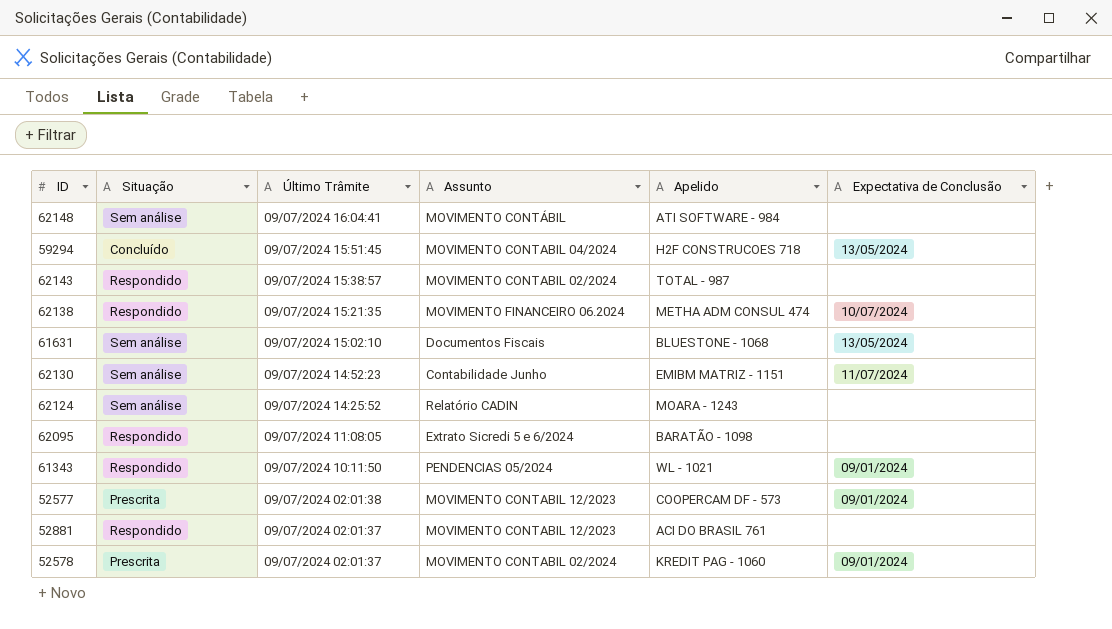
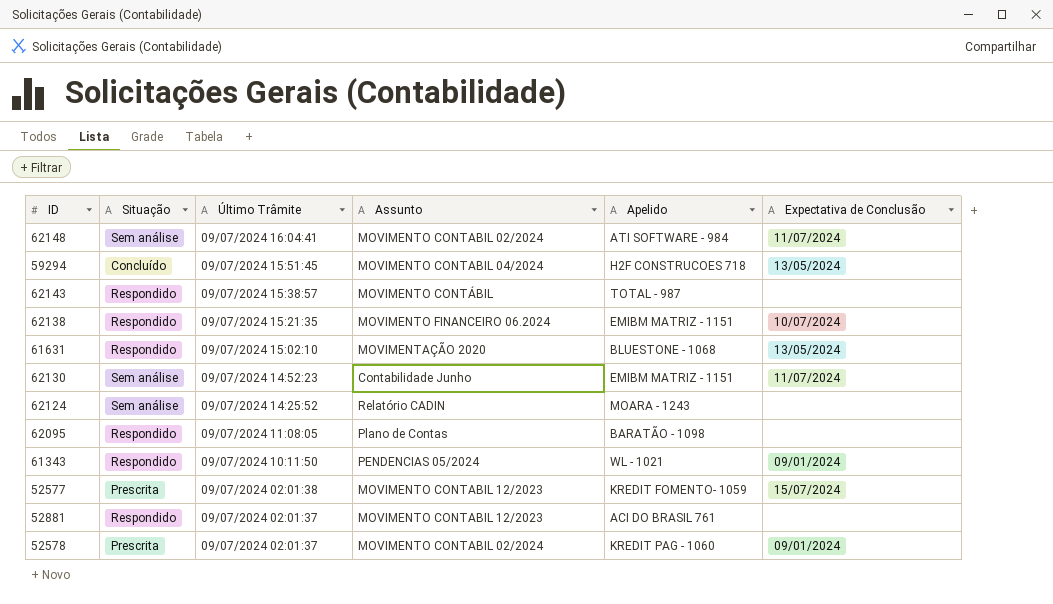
62148 | Assunto: MOVIMENTO CONTÁBIL -> MOVIMENTO CONTABIL 02/2024
62148 | Expectativa de Conclusão: none -> 11/07/2024
62143 | Assunto: MOVIMENTO CONTABIL 02/2024 -> MOVIMENTO CONTÁBIL
62138 | Apelido: METHA ADM CONSUL 474 -> EMIBM MATRIZ - 1151
61631 | Situação: Sem análise -> Respondido
61631 | Assunto: Documentos Fiscais -> MOVIMENTAÇÃO 2020
62095 | Assunto: Extrato Sicredi 5 e 6/2024 -> Plano de Contas
52577 | Apelido: COOPERCAM DF - 573 -> KREDIT FOMENTO- 1059
52577 | Expectativa de Conclusão: 09/01/2024 -> 15/07/2024

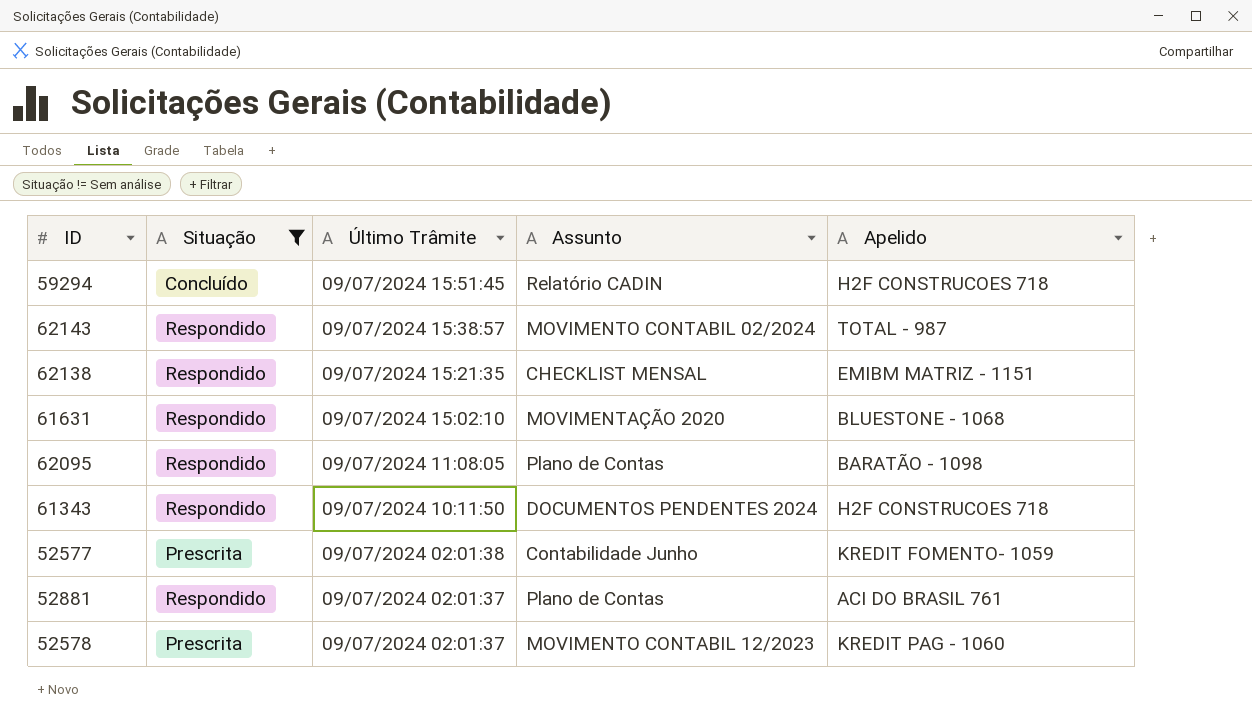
filter: none -> Situação != Sem análise
column Expectativa de Conclusão | position: 6 -> none
59294 | Assunto: MOVIMENTO CONTABIL 04/2024 -> Relatório CADIN
62143 | Assunto: MOVIMENTO CONTÁBIL -> MOVIMENTO CONTABIL 02/2024
62138 | Assunto: MOVIMENTO FINANCEIRO 06.2024 -> CHECKLIST MENSAL
61343 | Assunto: PENDENCIAS 05/2024 -> DOCUMENTOS PENDENTES 2024
61343 | Apelido: WL - 1021 -> H2F CONSTRUCOES 718
52577 | Assunto: MOVIMENTO CONTABIL 12/2023 -> Contabilidade Junho
52881 | Assunto: MOVIMENTO CONTABIL 12/2023 -> Plano de Contas
52578 | Assunto: MOVIMENTO CONTABIL 02/2024 -> MOVIMENTO CONTABIL 12/2023

